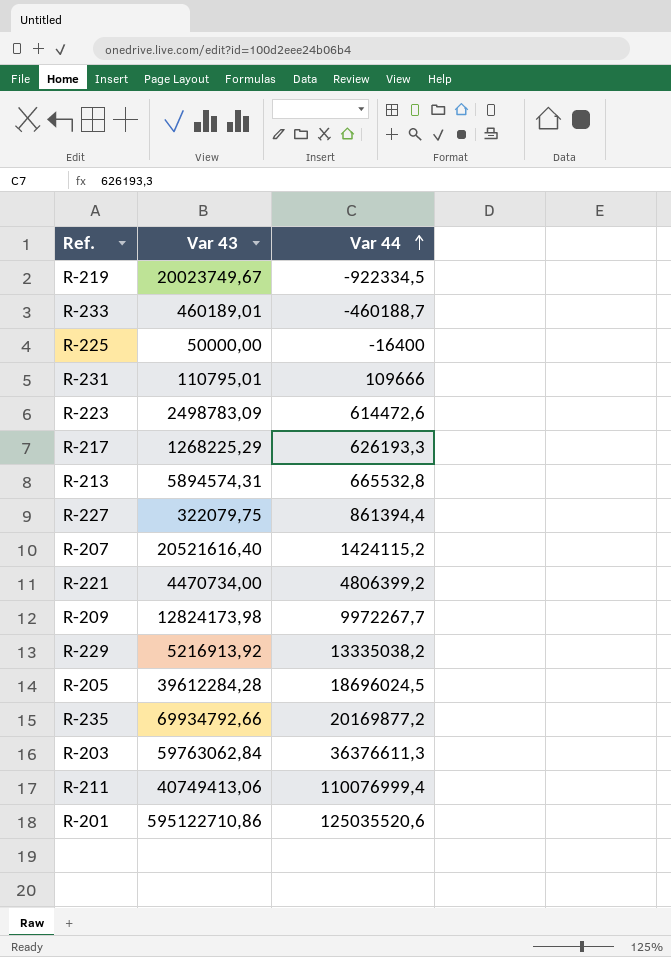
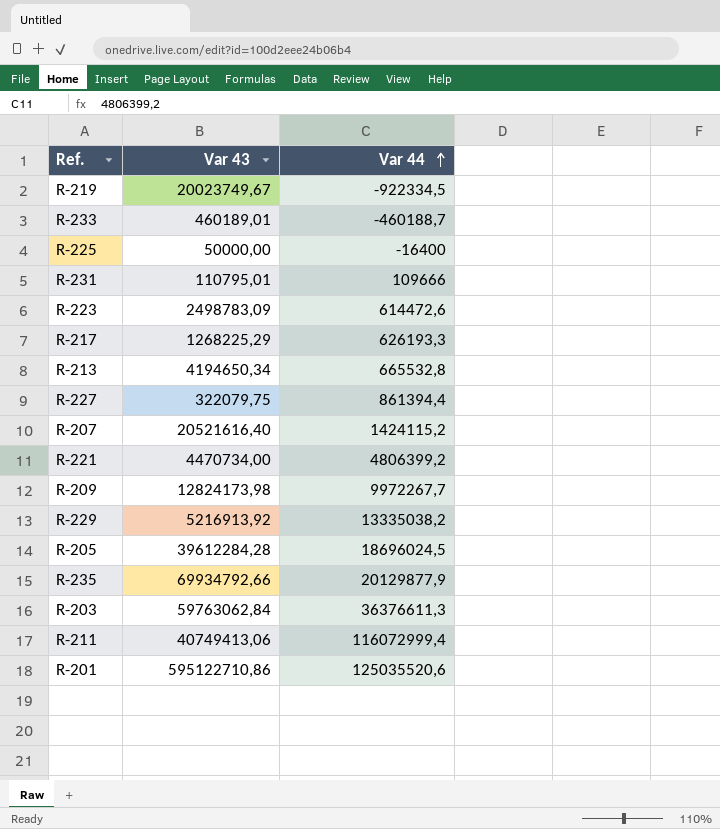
R-213 | Var 43: 5894574,31 -> 4194650,34
R-235 | Var 44: 20169877,2 -> 20129877,9
R-211 | Var 44: 110076999,4 -> 116072999,4

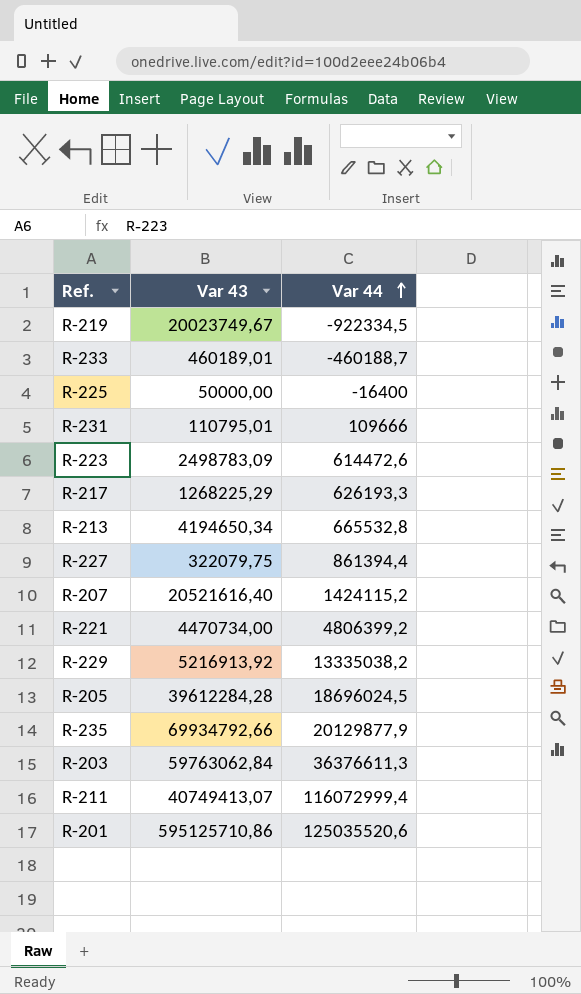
row R-209: 12824173,98 | 9972267,7 -> none
R-211 | Var 43: 40749413,06 -> 40749413,07
R-201 | Var 43: 595122710,86 -> 595125710,86

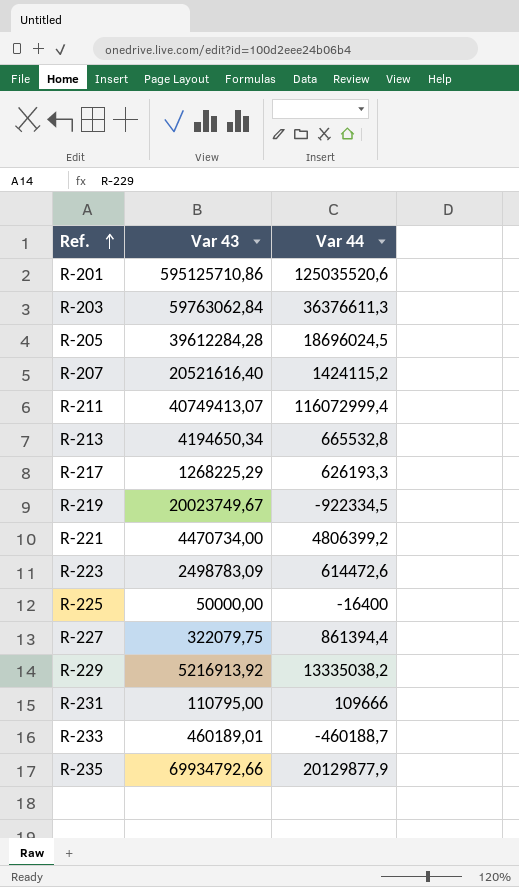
row order: Var 44 ascending -> Ref. ascending
R-231 | Var 43: 110795,01 -> 110795,00

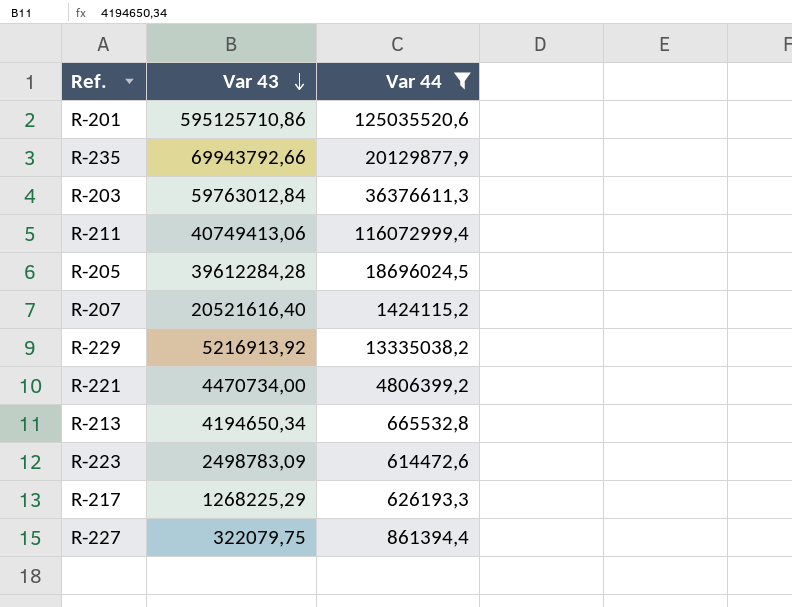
filter: none -> Var 44 >= 614472,6
row order: Ref. ascending -> Var 43 descending
R-235 | Var 43: 69934792,66 -> 69943792,66
R-203 | Var 43: 59763062,84 -> 59763012,84
R-211 | Var 43: 40749413,07 -> 40749413,06

